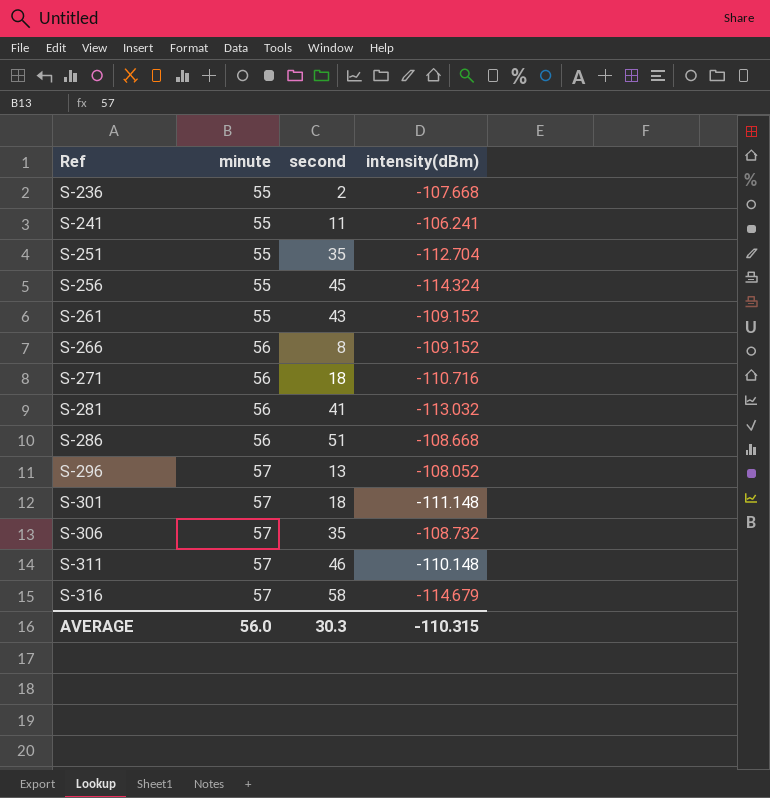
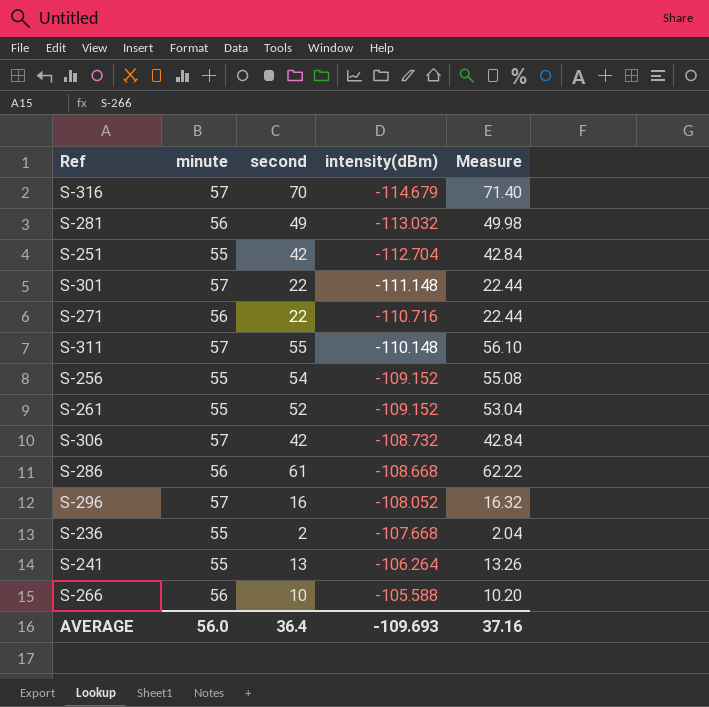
row order: Ref ascending -> intensity(dBm) ascending
column Measure | formula: none -> [second] * 1.02
S-316 | second: 58 -> 70
S-281 | second: 41 -> 49
S-251 | second: 35 -> 42
S-301 | second: 18 -> 22
S-271 | second: 18 -> 22
S-311 | second: 46 -> 55
S-256 | second: 45 -> 54
S-256 | intensity(dBm): -114.324 -> -109.152
S-261 | second: 43 -> 52
S-306 | second: 35 -> 42
S-286 | second: 51 -> 61
S-296 | second: 13 -> 16
S-241 | second: 11 -> 13
S-241 | intensity(dBm): -106.241 -> -106.264
S-266 | second: 8 -> 10
S-266 | intensity(dBm): -109.152 -> -105.588
AVERAGE | second: 30.3 -> 36.4
AVERAGE | intensity(dBm): -110.315 -> -109.693

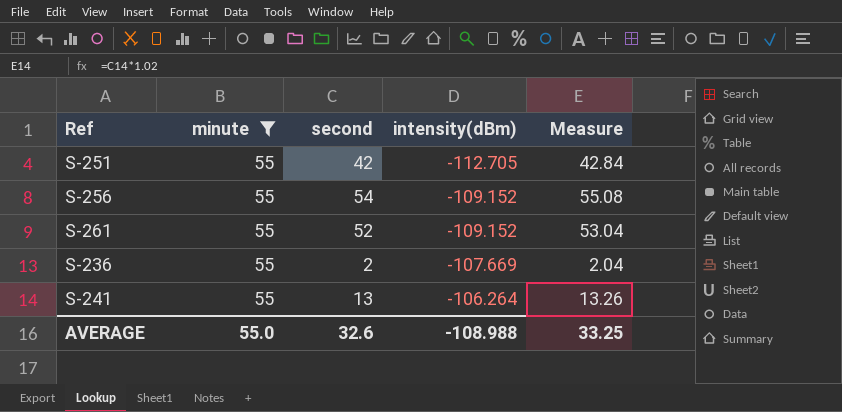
filter: none -> minute = 55
S-251 | intensity(dBm): -112.704 -> -112.705
S-236 | intensity(dBm): -107.668 -> -107.669
AVERAGE | minute: 56.0 -> 55.0
AVERAGE | second: 36.4 -> 32.6
AVERAGE | intensity(dBm): -109.693 -> -108.988
AVERAGE | Measure: 37.16 -> 33.25

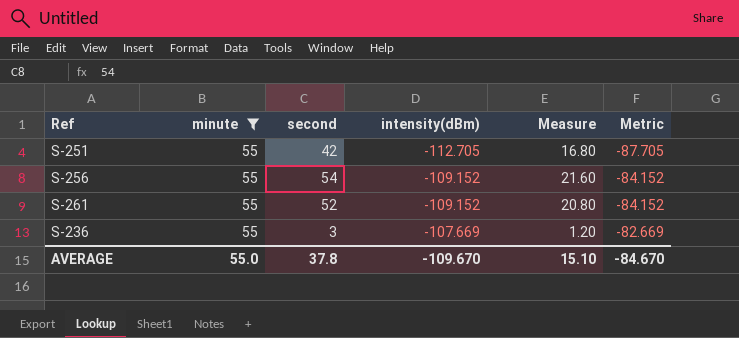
column Measure | formula: [second] * 1.02 -> [second] * 0.4
column Metric | formula: none -> [intensity(dBm)] + 25
row S-241: 55 | 13 | -106.264 | 13.26 -> none
S-236 | second: 2 -> 3
AVERAGE | second: 32.6 -> 37.8
AVERAGE | intensity(dBm): -108.988 -> -109.670
AVERAGE | Measure: 33.25 -> 15.10

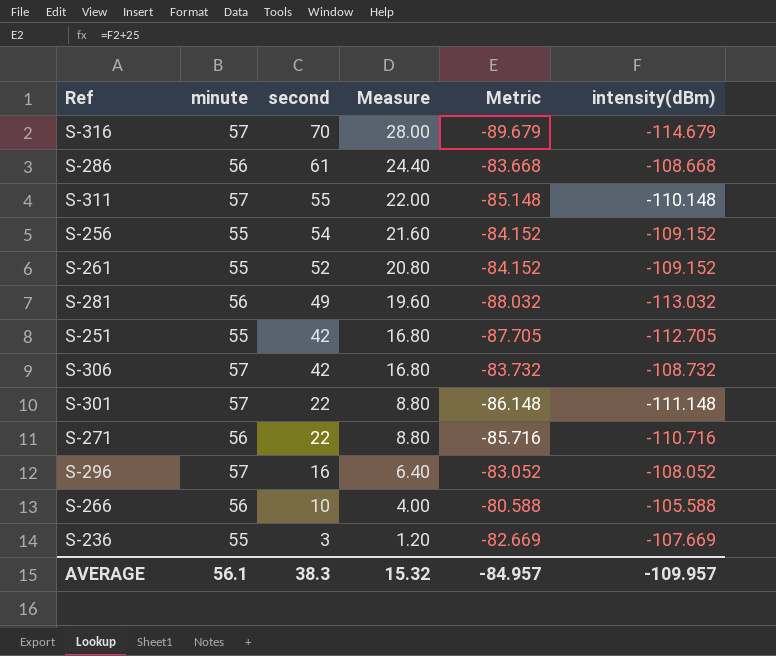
filter: minute = 55 -> none
row order: intensity(dBm) ascending -> second descending
column intensity(dBm) | position: 4 -> 6
AVERAGE | minute: 55.0 -> 56.1
AVERAGE | second: 37.8 -> 38.3
AVERAGE | Measure: 15.10 -> 15.32
AVERAGE | Metric: -84.670 -> -84.957
AVERAGE | intensity(dBm): -109.670 -> -109.957

